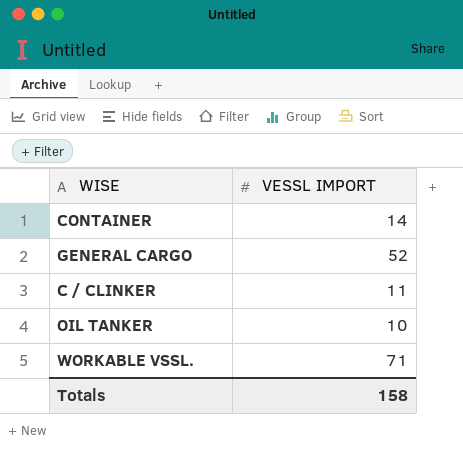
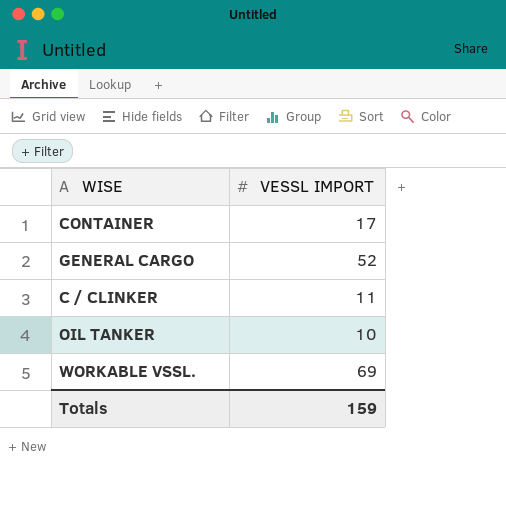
CONTAINER | VESSL IMPORT: 14 -> 17
WORKABLE VSSL. | VESSL IMPORT: 71 -> 69
Totals | VESSL IMPORT: 158 -> 159

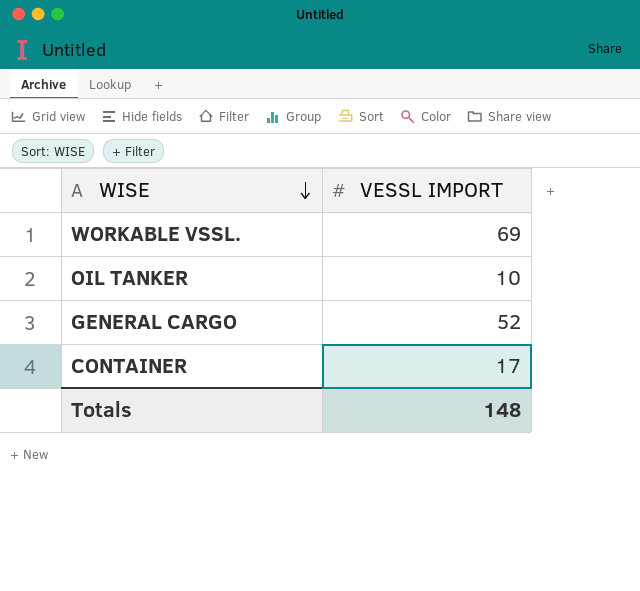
row order: none -> WISE descending
row C / CLINKER: 11 -> none
Totals | VESSL IMPORT: 159 -> 148

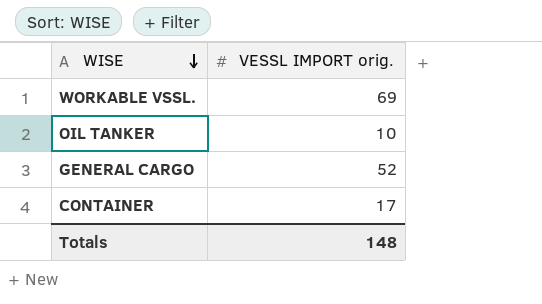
column name: VESSL IMPORT -> VESSL IMPORT orig.

